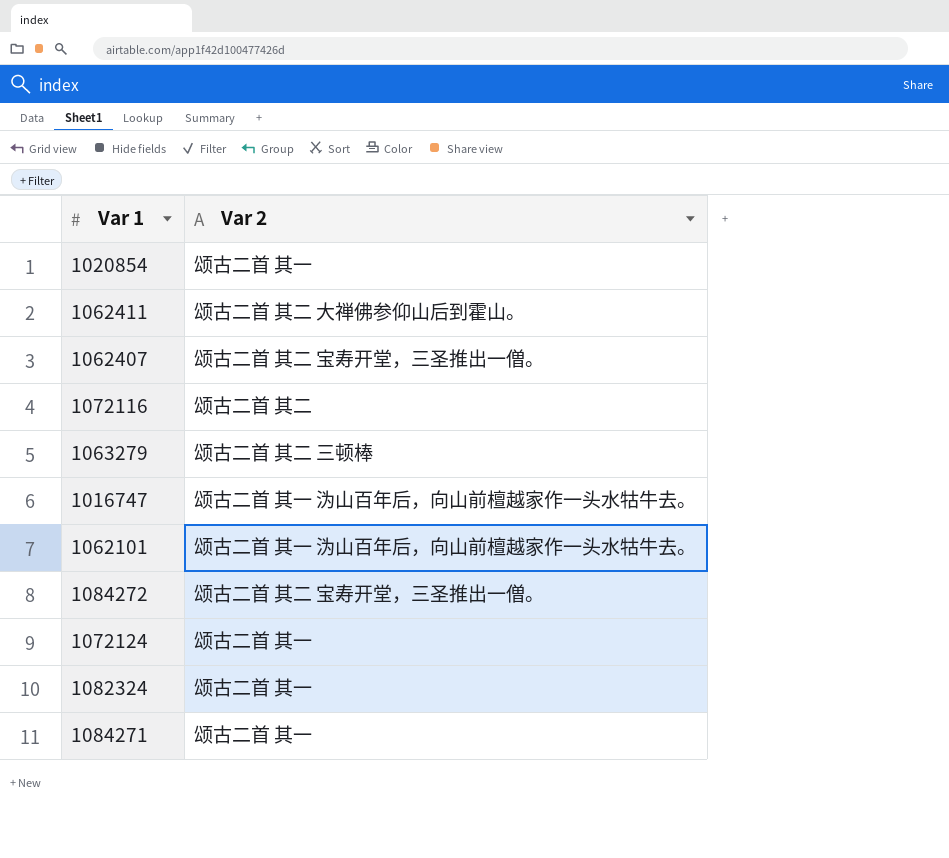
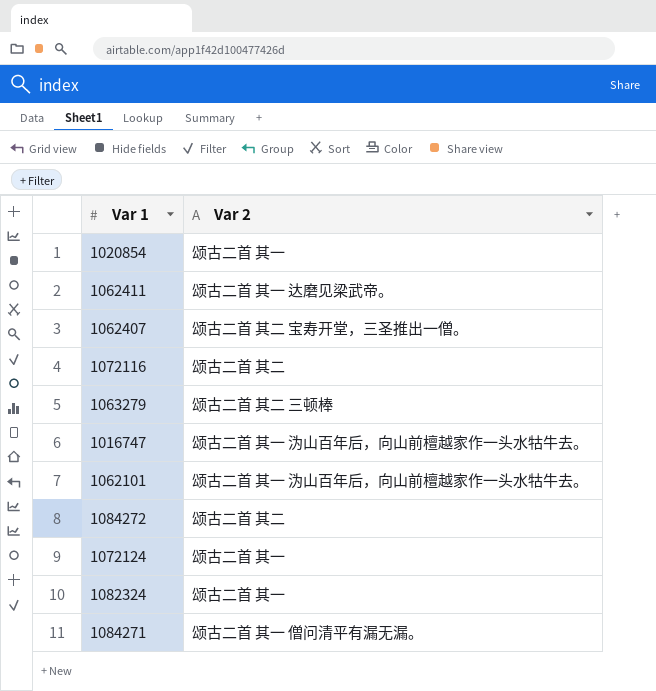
1062411 | Var 2: 颂古二首 其二 大禅佛参仰山后到霍山。 -> 颂古二首 其一 达磨见梁武帝。
1084272 | Var 2: 颂古二首 其二 宝寿开堂，三圣推出一僧。 -> 颂古二首 其二
1084271 | Var 2: 颂古二首 其一 -> 颂古二首 其一 僧问清平有漏无漏。

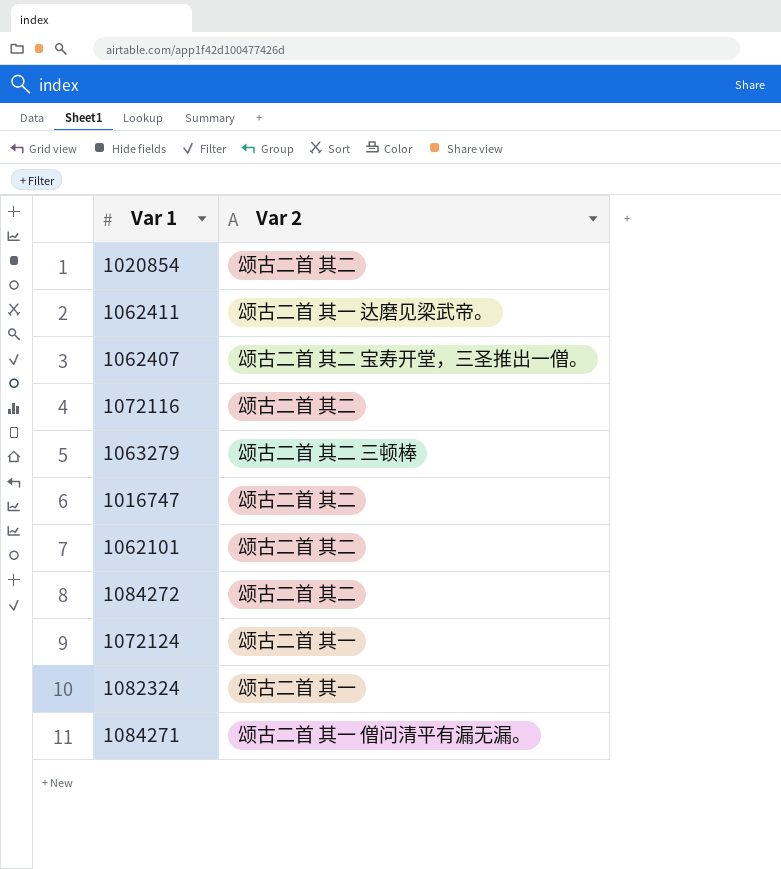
1020854 | Var 2: 颂古二首 其一 -> 颂古二首 其二
1016747 | Var 2: 颂古二首 其一 沩山百年后，向山前檀越家作一头水牯牛去。 -> 颂古二首 其二
1062101 | Var 2: 颂古二首 其一 沩山百年后，向山前檀越家作一头水牯牛去。 -> 颂古二首 其二

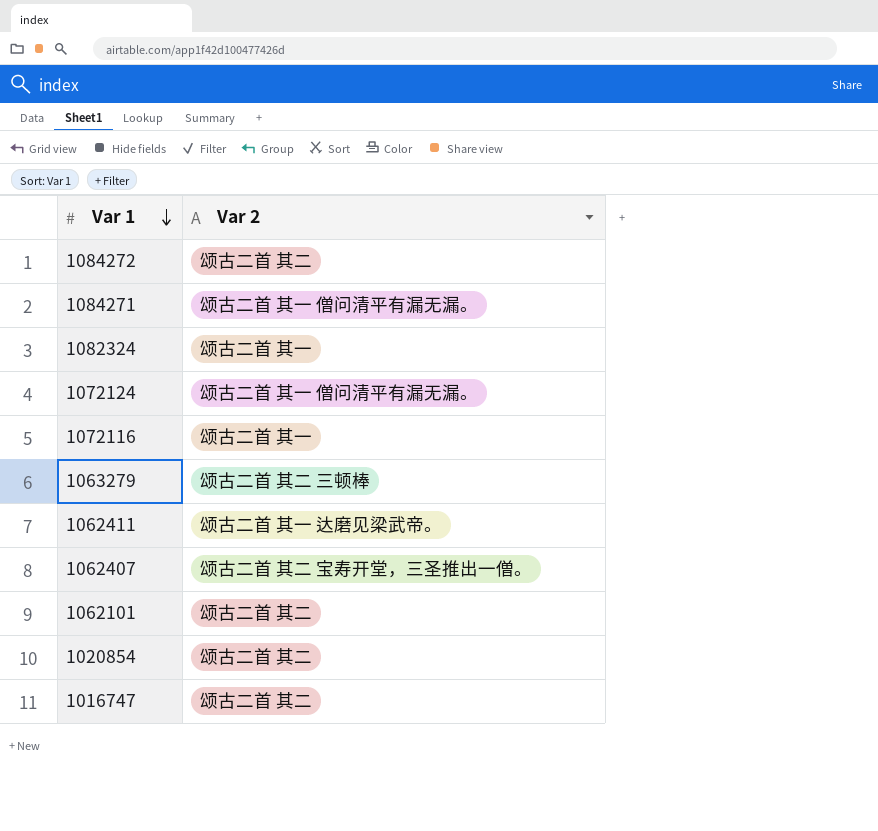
row order: none -> Var 1 descending
1072124 | Var 2: 颂古二首 其一 -> 颂古二首 其一 僧问清平有漏无漏。
1072116 | Var 2: 颂古二首 其二 -> 颂古二首 其一

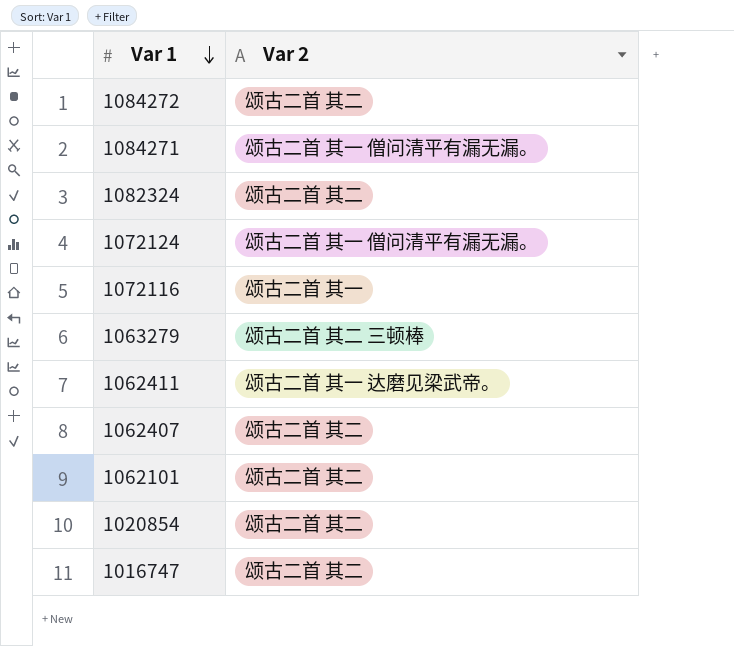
1082324 | Var 2: 颂古二首 其一 -> 颂古二首 其二
1062407 | Var 2: 颂古二首 其二 宝寿开堂，三圣推出一僧。 -> 颂古二首 其二

